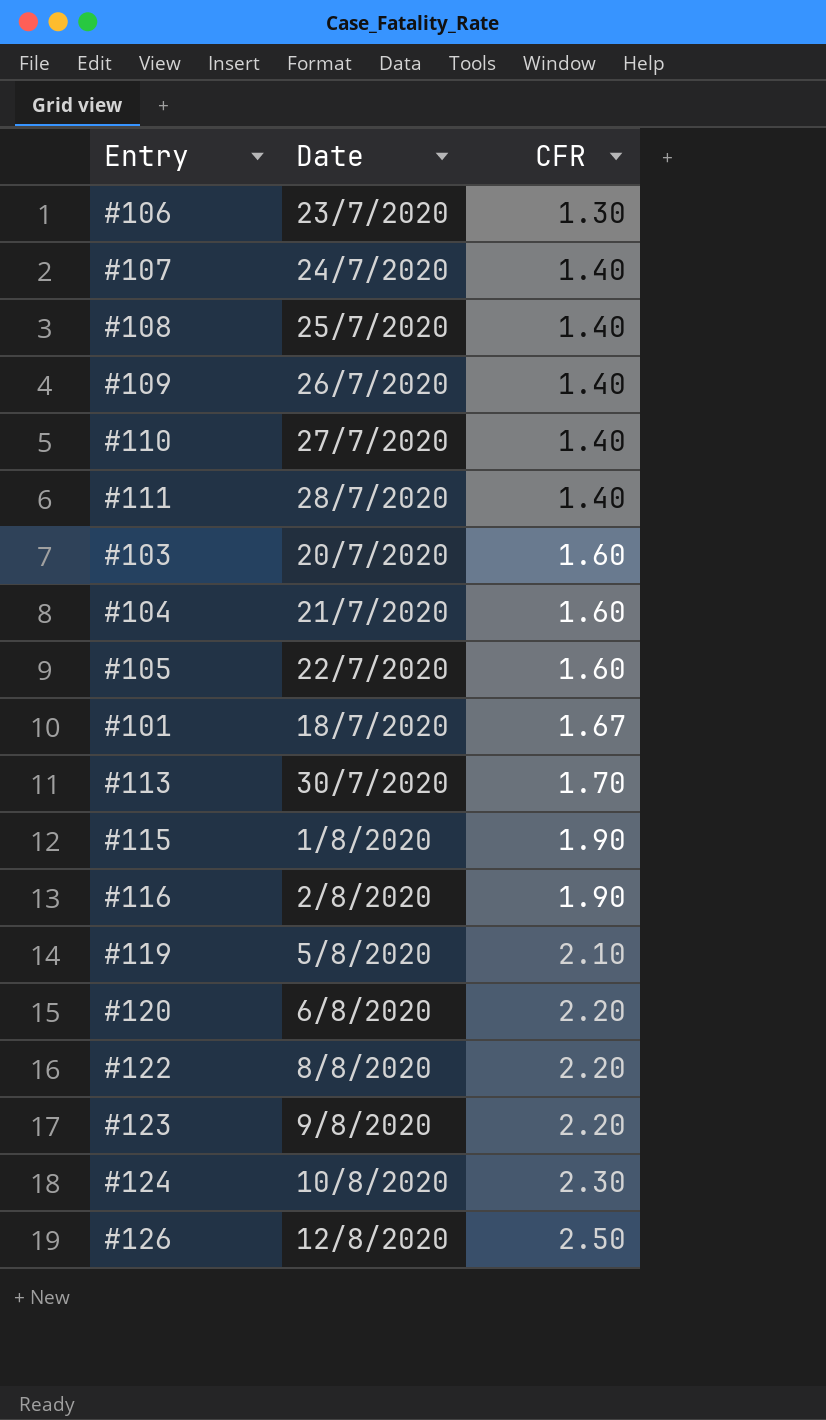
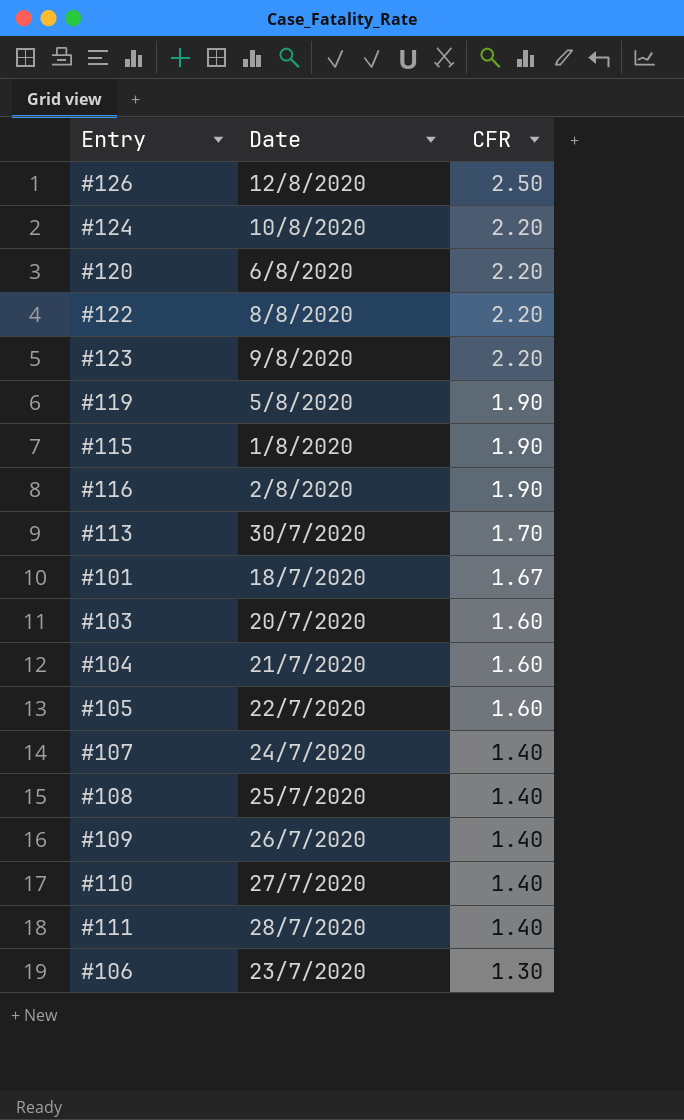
row order: CFR ascending -> CFR descending
#124 | CFR: 2.30 -> 2.20
#119 | CFR: 2.10 -> 1.90

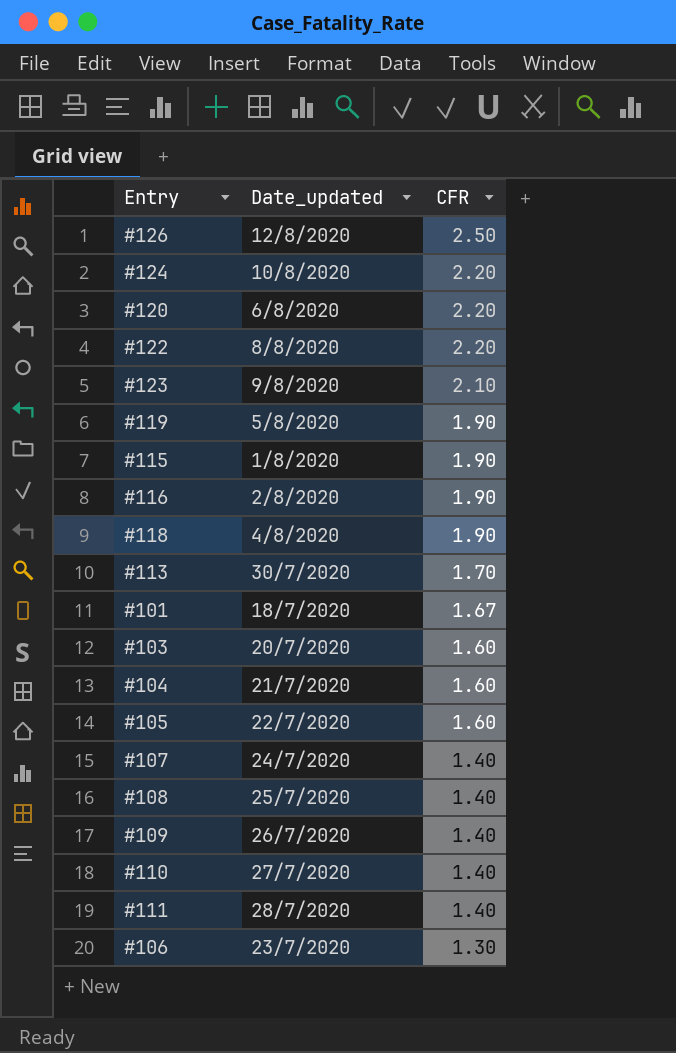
column name: Date -> Date_updated
#123 | CFR: 2.20 -> 2.10
row #118: none -> 4/8/2020 | 1.90

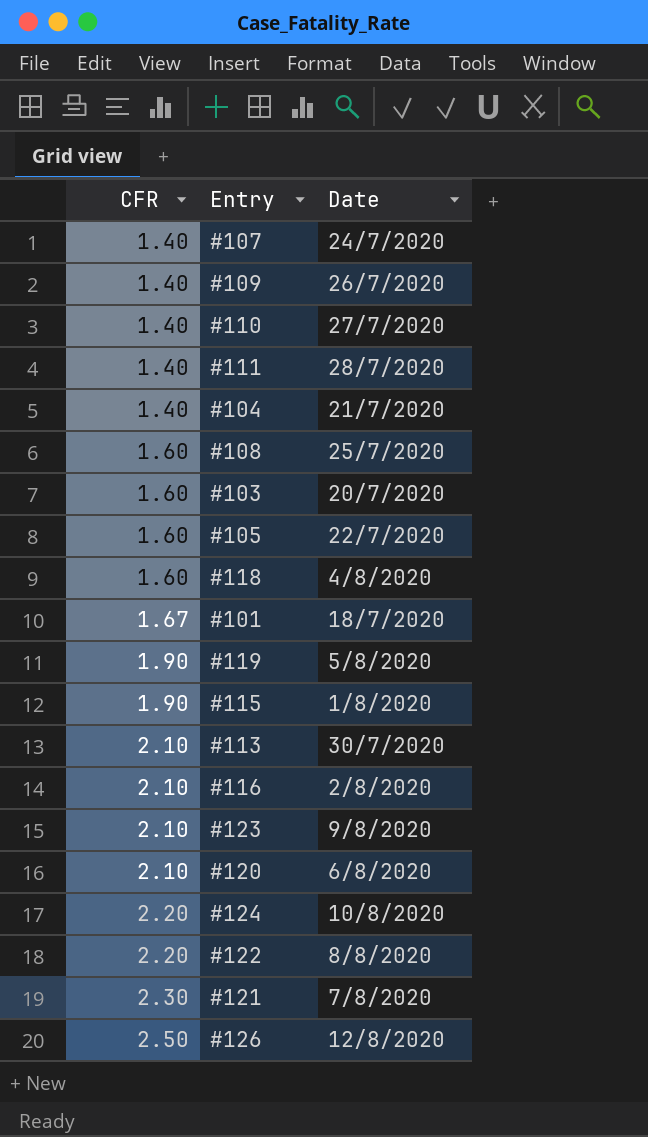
row order: CFR descending -> CFR ascending
column CFR | position: 3 -> 1
column name: Date_updated -> Date
row #106: 23/7/2020 | 1.30 -> none
#104 | CFR: 1.60 -> 1.40
#108 | CFR: 1.40 -> 1.60
#118 | CFR: 1.90 -> 1.60
#113 | CFR: 1.70 -> 2.10
#116 | CFR: 1.90 -> 2.10
#120 | CFR: 2.20 -> 2.10
row #121: none -> 2.30 | 7/8/2020

